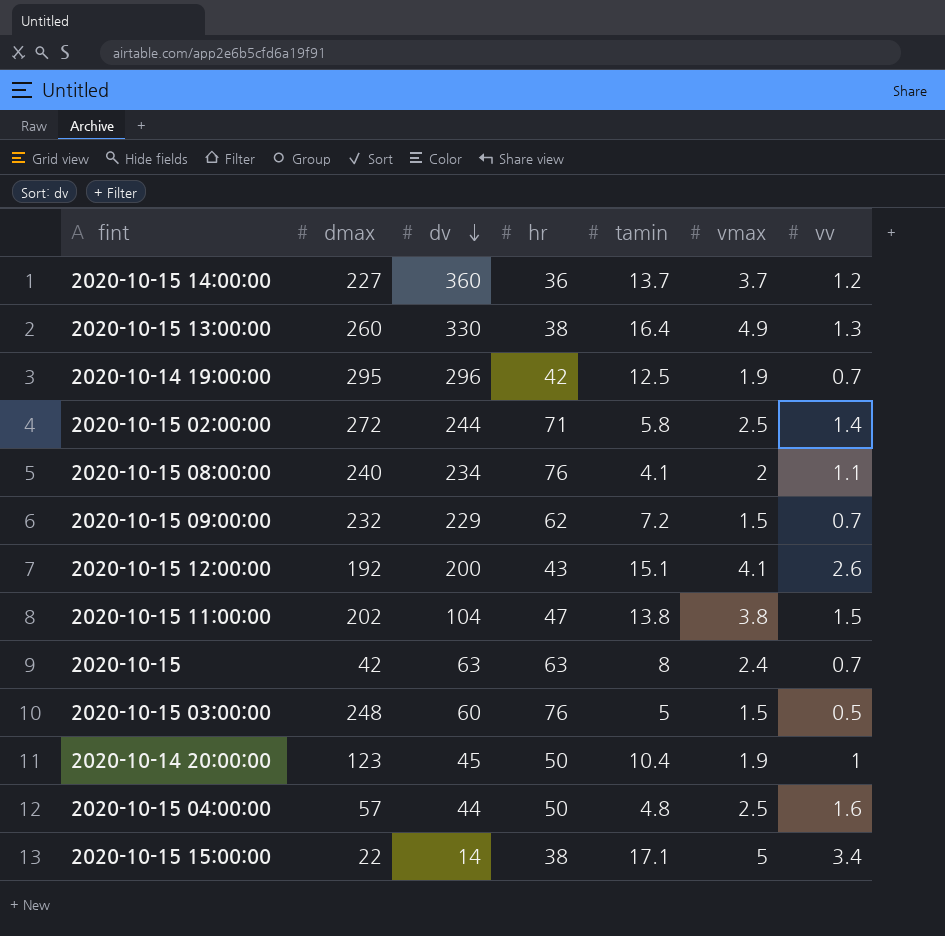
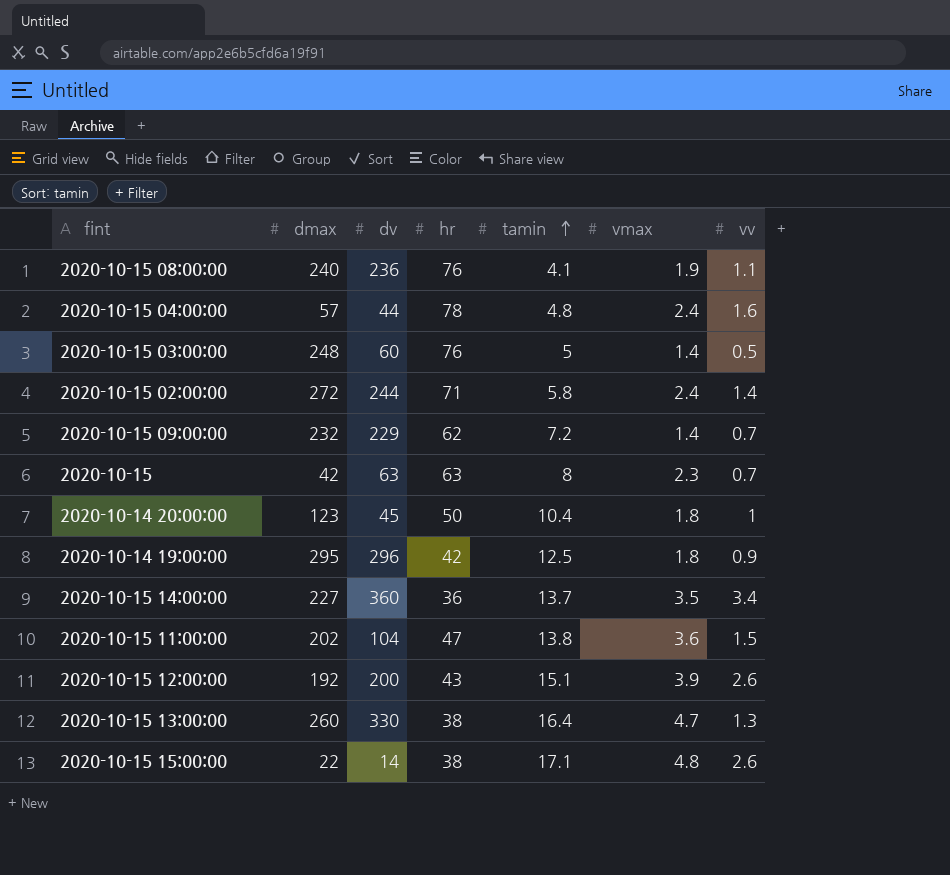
row order: dv descending -> tamin ascending
2020-10-15 08:00:00 | dv: 234 -> 236
2020-10-15 08:00:00 | vmax: 2 -> 1.9
2020-10-15 04:00:00 | hr: 50 -> 78
2020-10-15 04:00:00 | vmax: 2.5 -> 2.4
2020-10-15 03:00:00 | vmax: 1.5 -> 1.4
2020-10-15 02:00:00 | vmax: 2.5 -> 2.4
2020-10-15 09:00:00 | vmax: 1.5 -> 1.4
2020-10-15 | vmax: 2.4 -> 2.3
2020-10-14 20:00:00 | vmax: 1.9 -> 1.8
2020-10-14 19:00:00 | vmax: 1.9 -> 1.8
2020-10-14 19:00:00 | vv: 0.7 -> 0.9
2020-10-15 14:00:00 | vmax: 3.7 -> 3.5
2020-10-15 14:00:00 | vv: 1.2 -> 3.4
2020-10-15 11:00:00 | vmax: 3.8 -> 3.6
2020-10-15 12:00:00 | vmax: 4.1 -> 3.9
2020-10-15 13:00:00 | vmax: 4.9 -> 4.7
2020-10-15 15:00:00 | vmax: 5 -> 4.8
2020-10-15 15:00:00 | vv: 3.4 -> 2.6

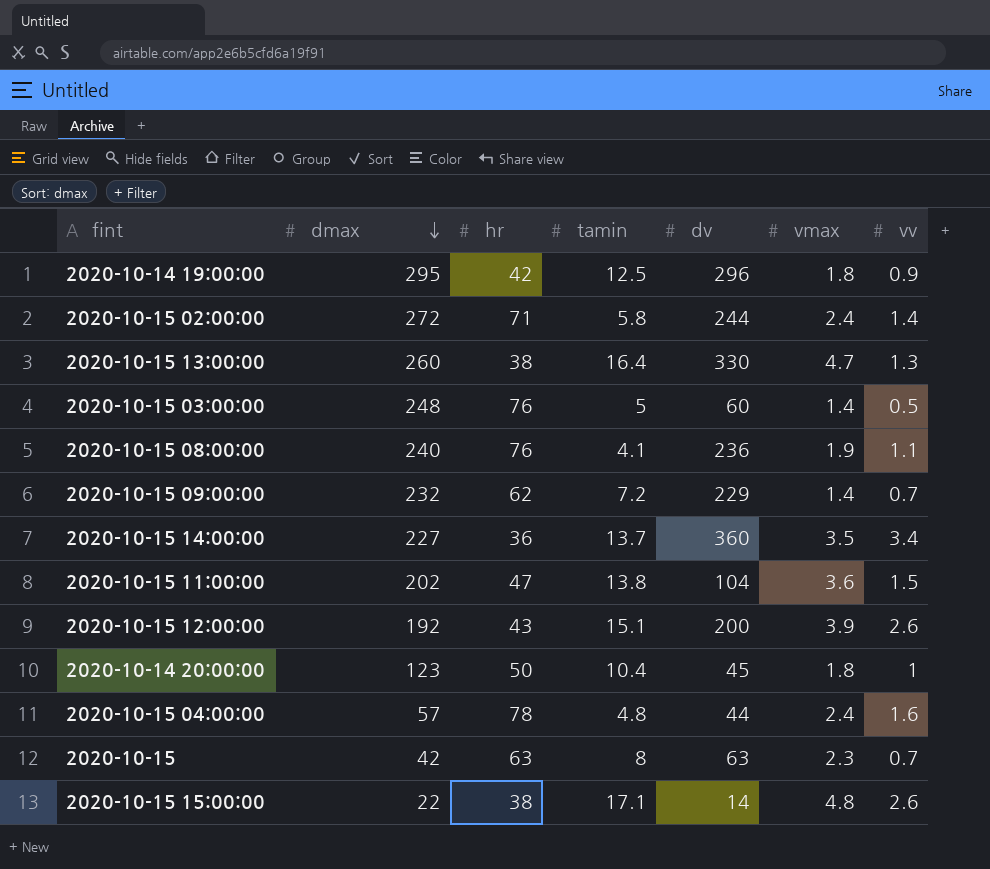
row order: tamin ascending -> dmax descending
column dv | position: 3 -> 5

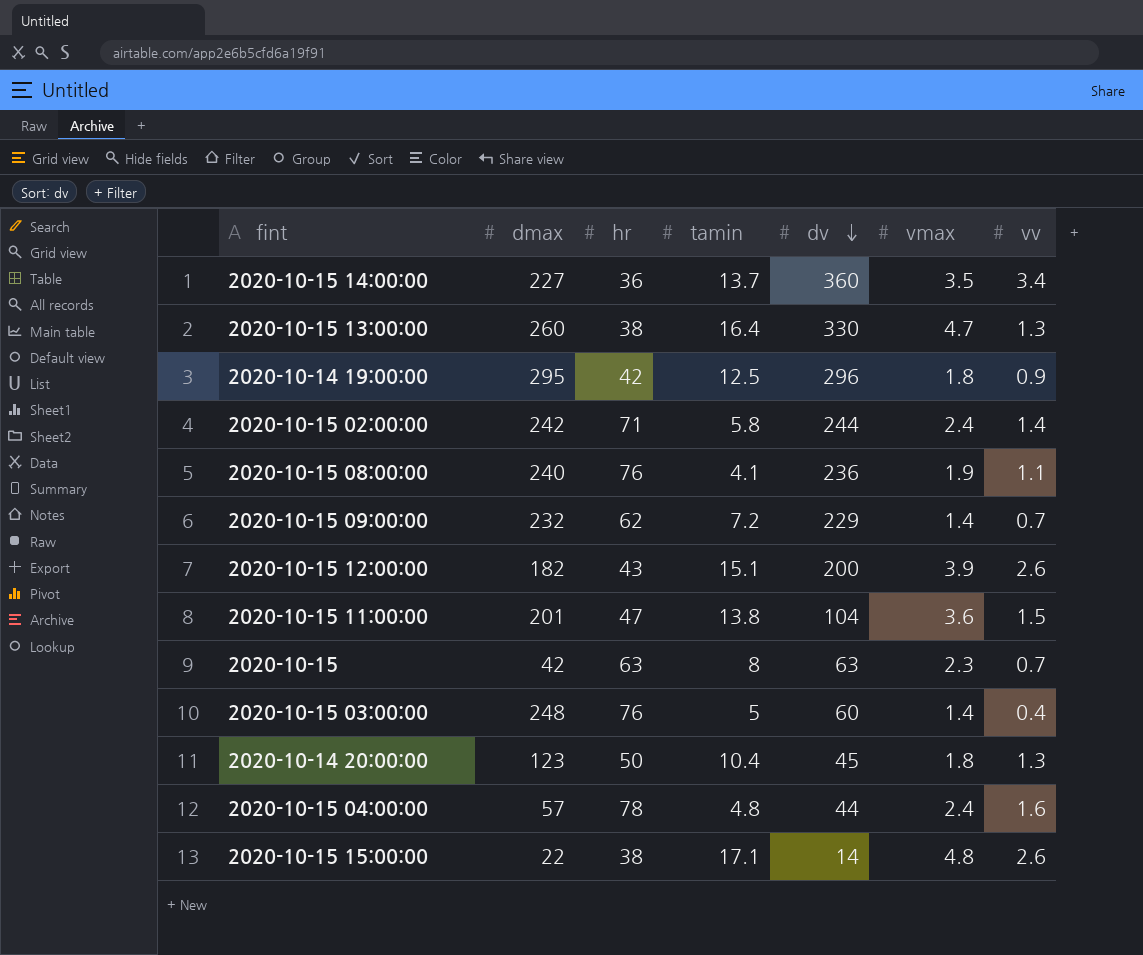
row order: dmax descending -> dv descending
2020-10-15 02:00:00 | dmax: 272 -> 242
2020-10-15 12:00:00 | dmax: 192 -> 182
2020-10-15 11:00:00 | dmax: 202 -> 201
2020-10-15 03:00:00 | vv: 0.5 -> 0.4
2020-10-14 20:00:00 | vv: 1 -> 1.3

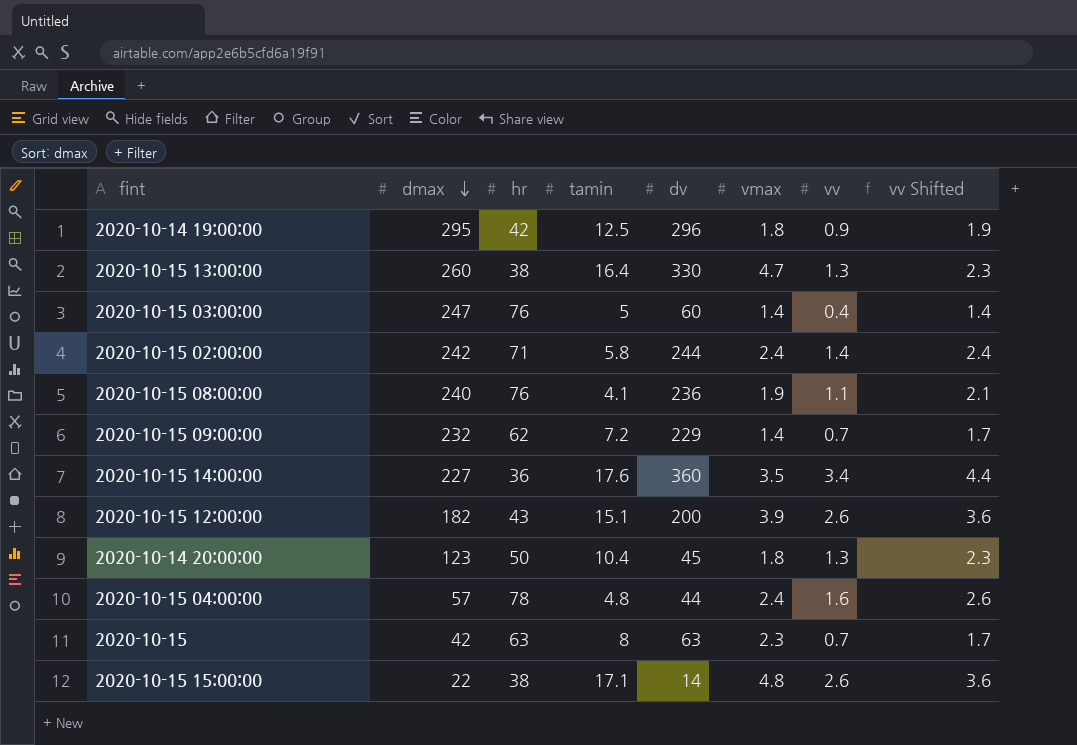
row order: dv descending -> dmax descending
column vv Shifted | formula: none -> [vv] + 1
row 2020-10-15 11:00:00: 201 | 47 | 13.8 | 104 | 3.6 | 1.5 -> none
2020-10-15 03:00:00 | dmax: 248 -> 247
2020-10-15 14:00:00 | tamin: 13.7 -> 17.6

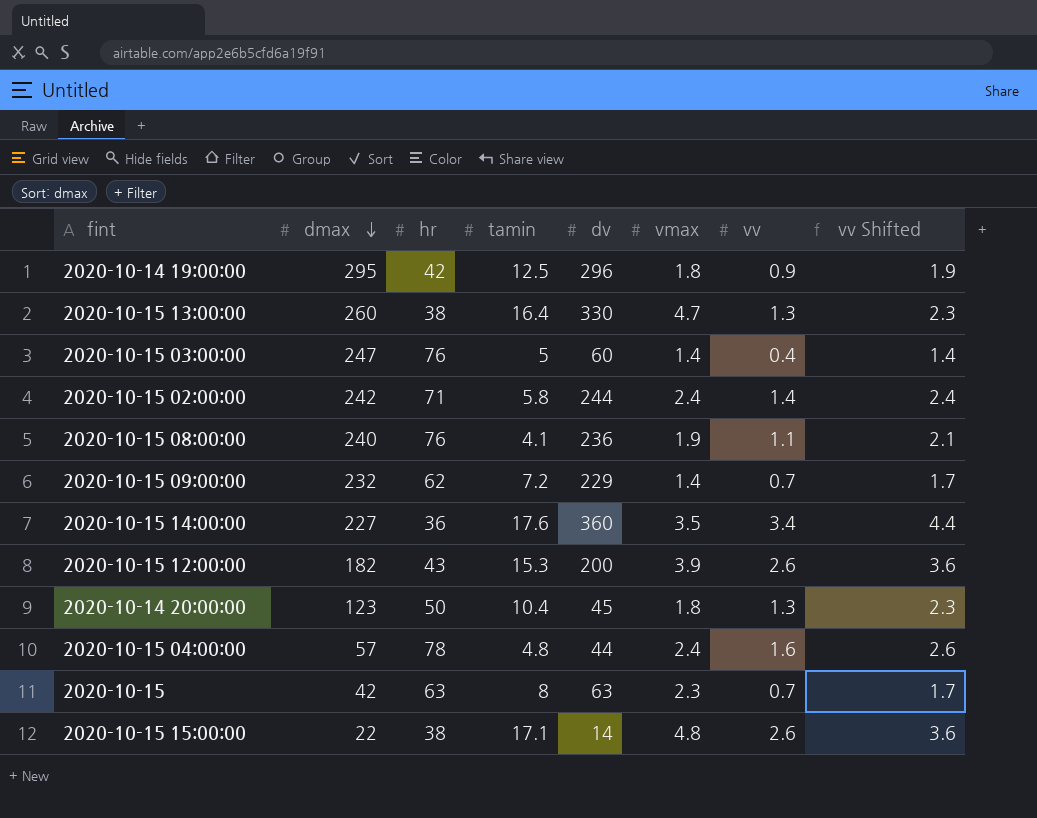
2020-10-15 12:00:00 | tamin: 15.1 -> 15.3

